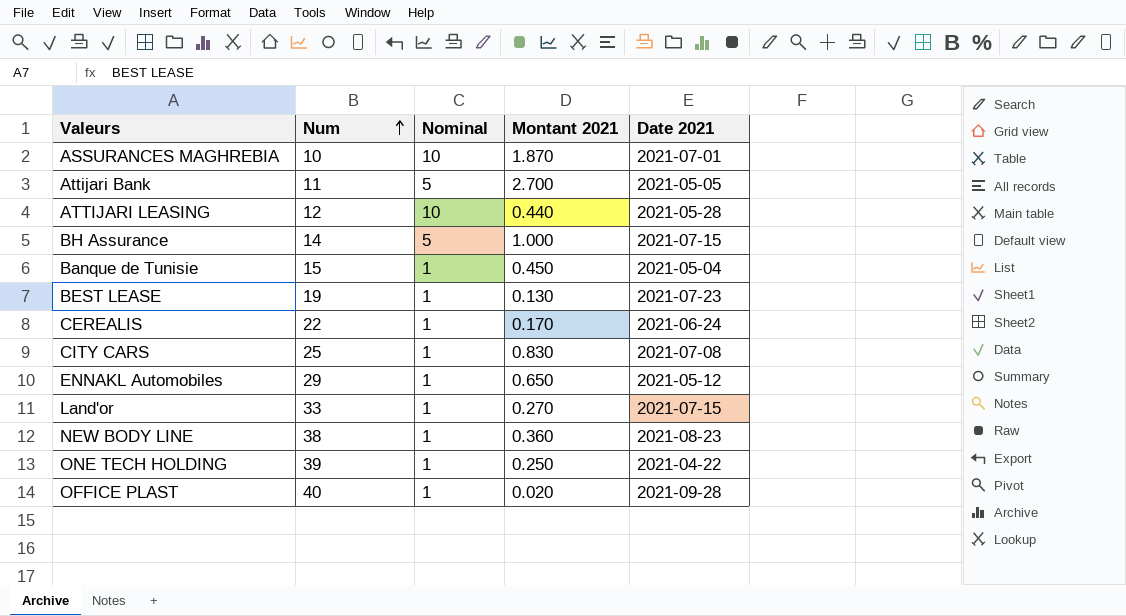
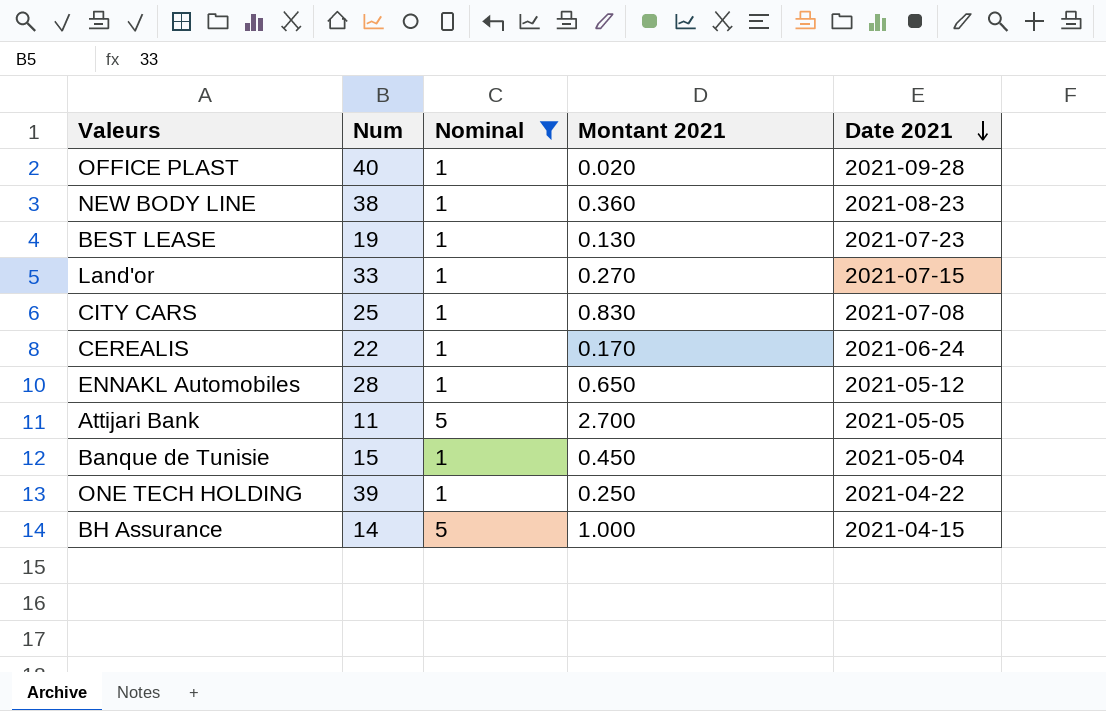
filter: none -> Nominal != 10
row order: Num ascending -> Date 2021 descending
ENNAKL Automobiles | Num: 29 -> 28
BH Assurance | Date 2021: 2021-07-15 -> 2021-04-15

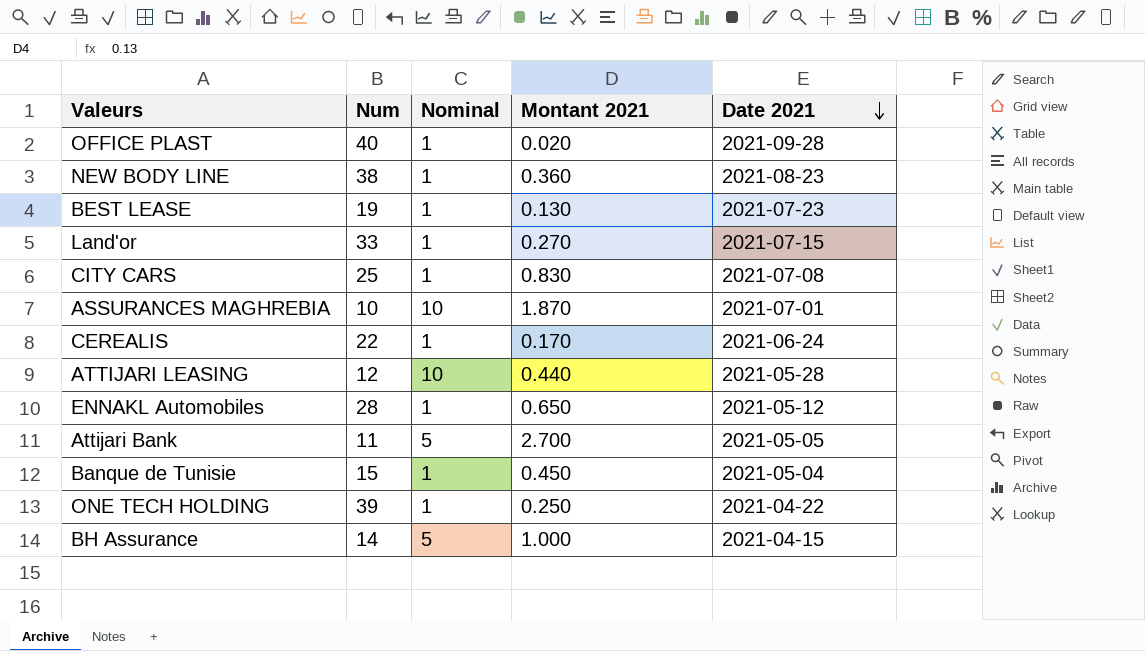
filter: Nominal != 10 -> none

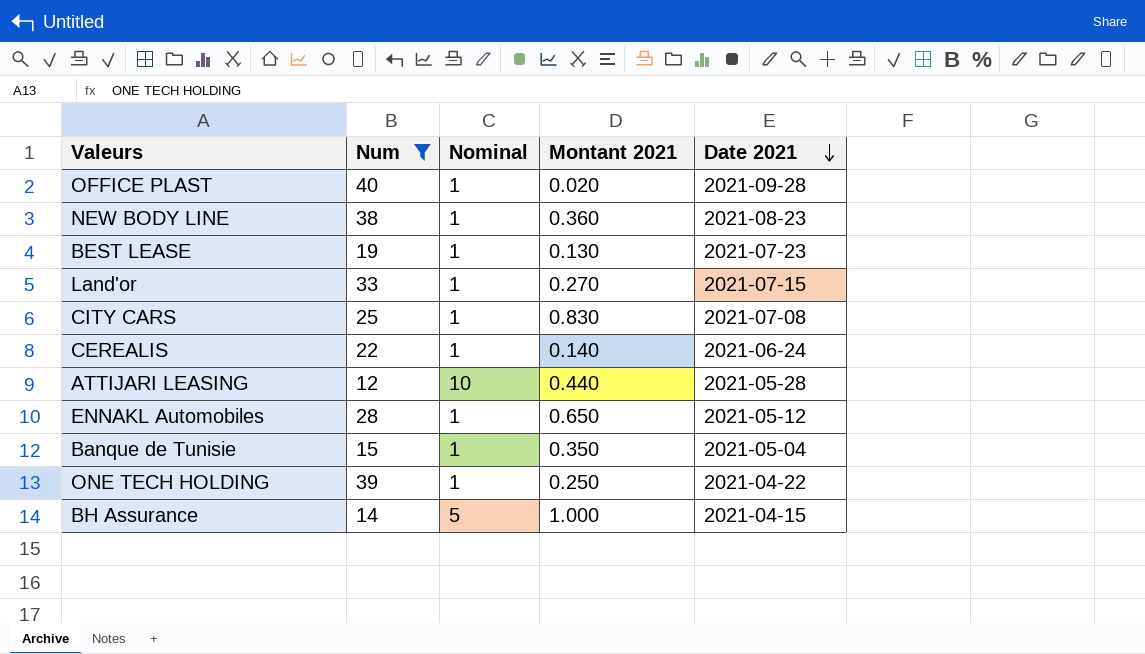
filter: none -> Num >= 12
CEREALIS | Montant 2021: 0.170 -> 0.140
Banque de Tunisie | Montant 2021: 0.450 -> 0.350

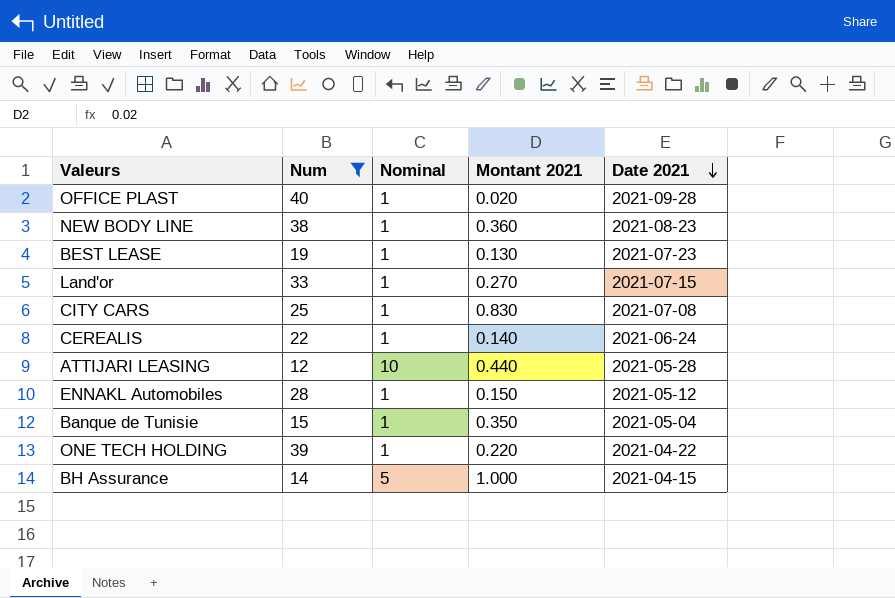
ENNAKL Automobiles | Montant 2021: 0.650 -> 0.150
ONE TECH HOLDING | Montant 2021: 0.250 -> 0.220

